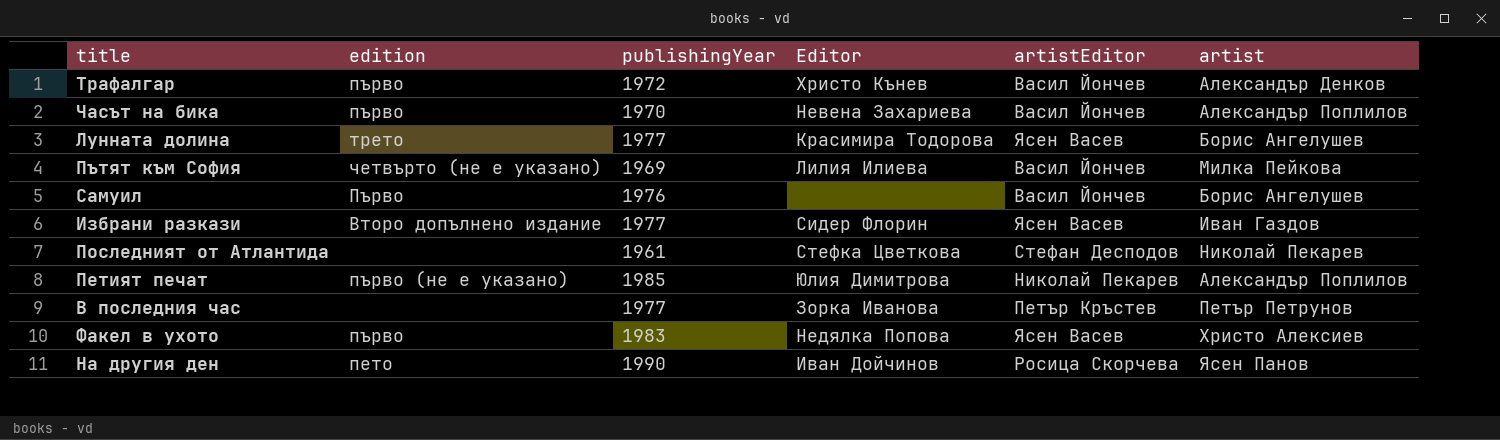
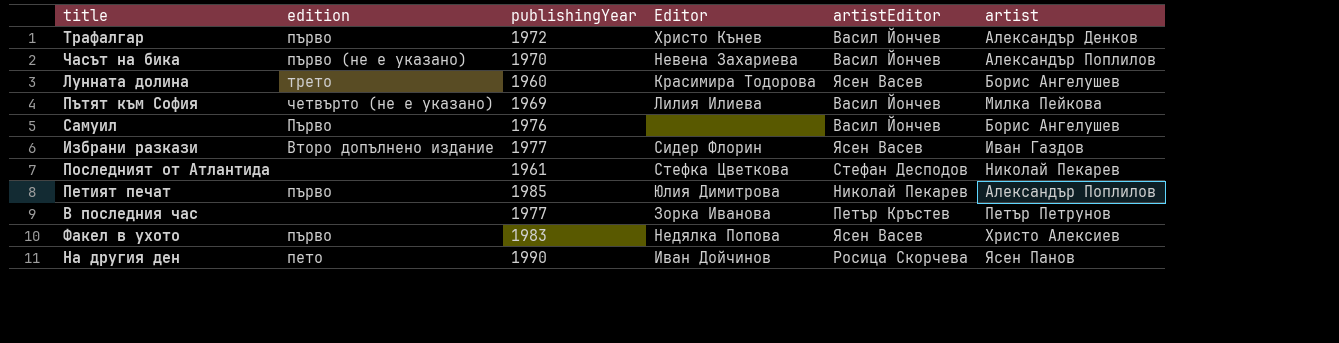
Часът на бика | edition: първо -> първо (не е указано)
Лунната долина | publishingYear: 1977 -> 1960
Петият печат | edition: първо (не е указано) -> първо

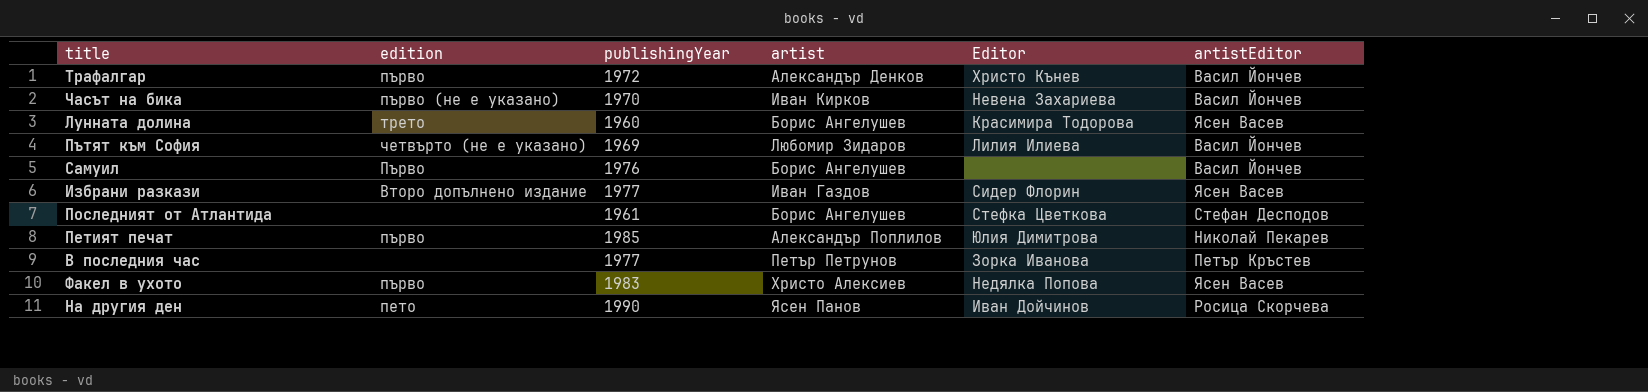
column artist | position: 6 -> 4
Часът на бика | artist: Александър Поплилов -> Иван Кирков
Пътят към София | artist: Милка Пейкова -> Любомир Зидаров
Последният от Атлантида | artist: Николай Пекарев -> Борис Ангелушев

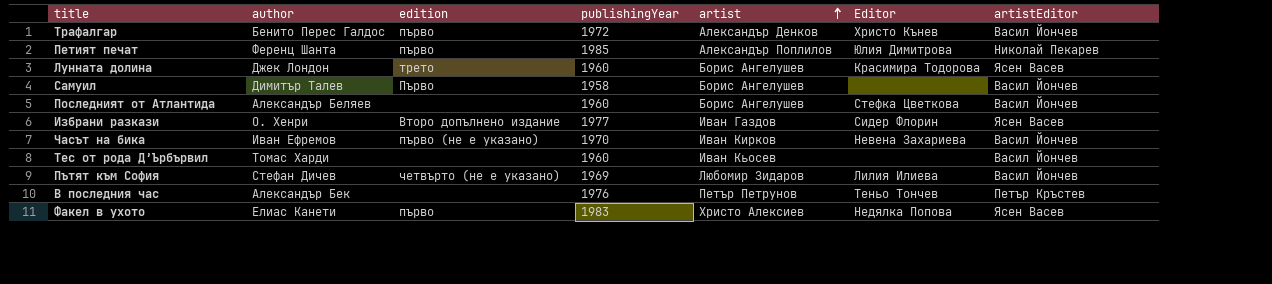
row order: none -> artist ascending
column author | position: none -> 2
row На другия ден: пето | 1990 | Ясен Панов | Иван Дойчинов | Росица Скорчева -> none
Самуил | publishingYear: 1976 -> 1958
Последният от Атлантида | publishingYear: 1961 -> 1960
Последният от Атлантида | artistEditor: Стефан Десподов -> Васил Йончев
row Тес от рода Д’Ърбървил: none -> Томас Харди | none | 1960 | Иван Кьосев | none | Васил Йончев
В последния час | publishingYear: 1977 -> 1976
В последния час | Editor: Зорка Иванова -> Теньо Тончев

